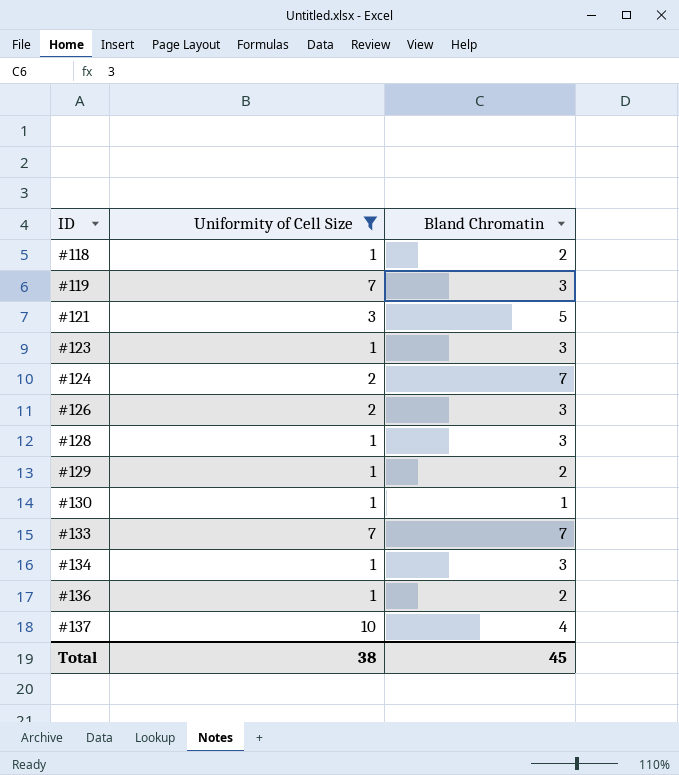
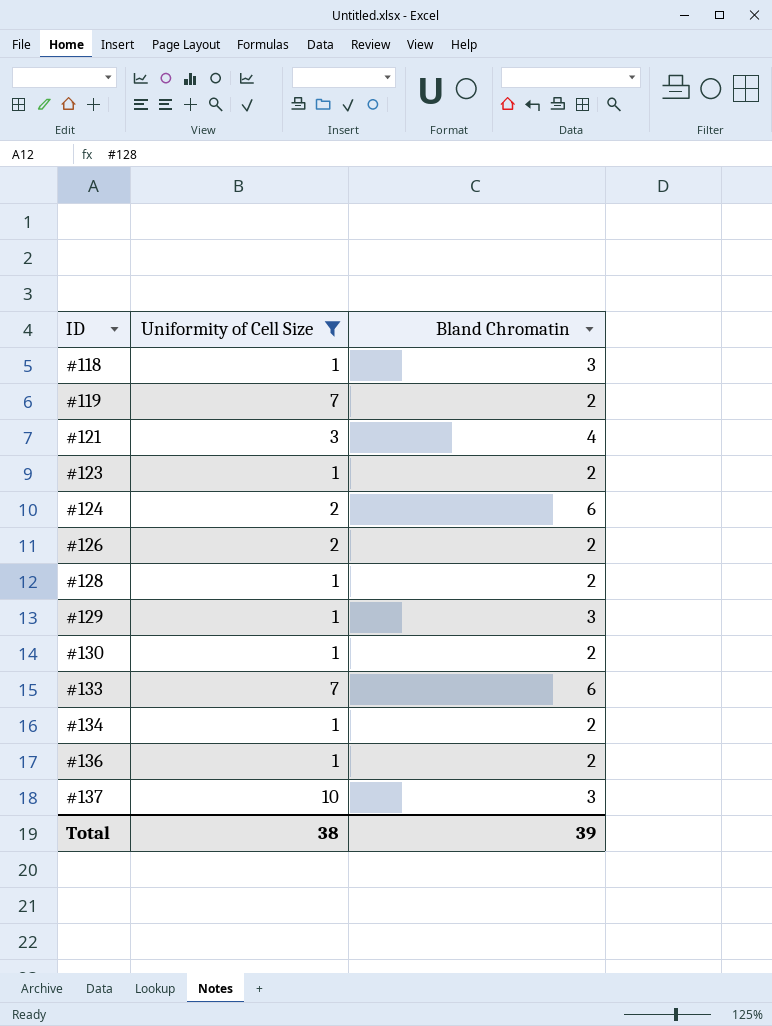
#118 | Bland Chromatin: 2 -> 3
#119 | Bland Chromatin: 3 -> 2
#121 | Bland Chromatin: 5 -> 4
#123 | Bland Chromatin: 3 -> 2
#124 | Bland Chromatin: 7 -> 6
#126 | Bland Chromatin: 3 -> 2
#128 | Bland Chromatin: 3 -> 2
#129 | Bland Chromatin: 2 -> 3
#130 | Bland Chromatin: 1 -> 2
#133 | Bland Chromatin: 7 -> 6
#134 | Bland Chromatin: 3 -> 2
#137 | Bland Chromatin: 4 -> 3
Total | Bland Chromatin: 45 -> 39

